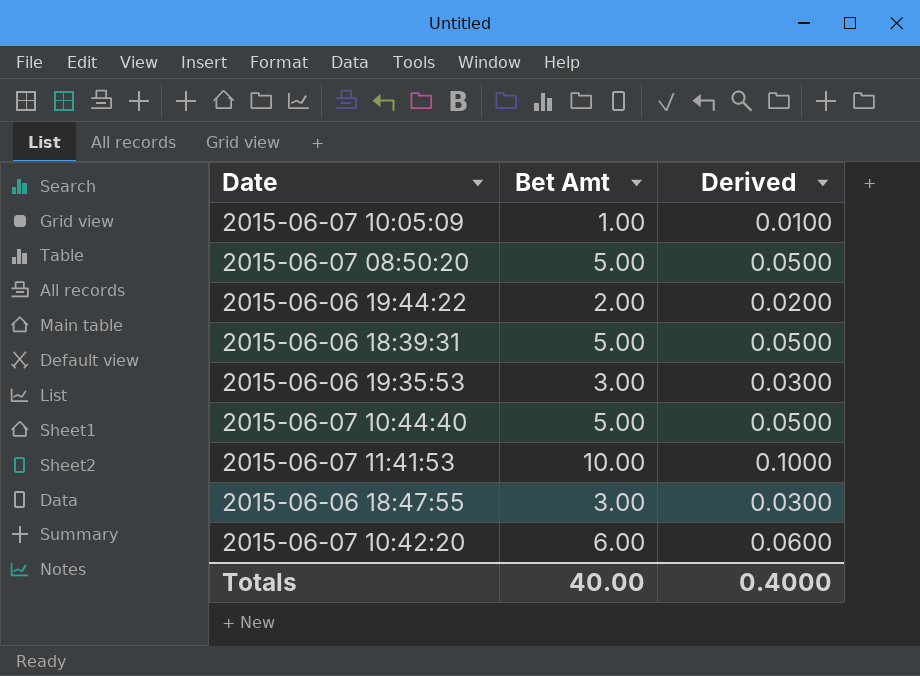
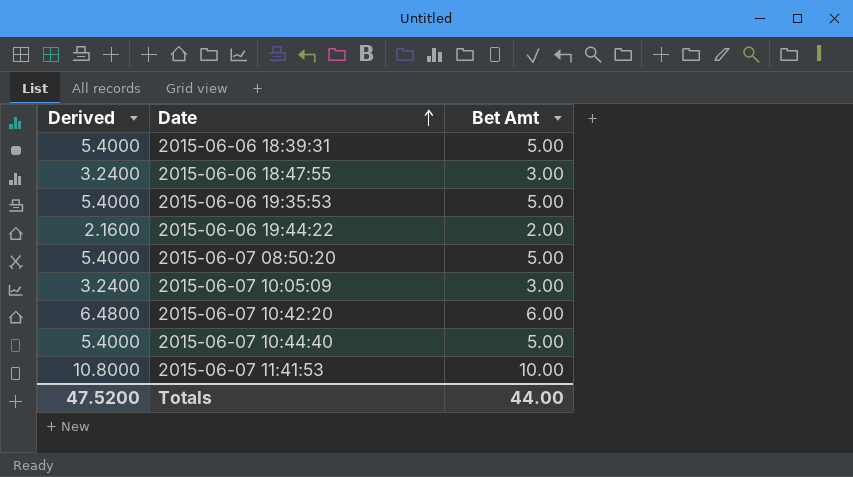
row order: none -> Date ascending
column Derived | formula: [Bet Amt] * 0.01 -> [Bet Amt] * 1.08
column Derived | position: 3 -> 1
2015-06-06 19:35:53 | Bet Amt: 3.00 -> 5.00
2015-06-07 10:05:09 | Bet Amt: 1.00 -> 3.00
Totals | Derived: 0.4000 -> 47.5200
Totals | Bet Amt: 40.00 -> 44.00

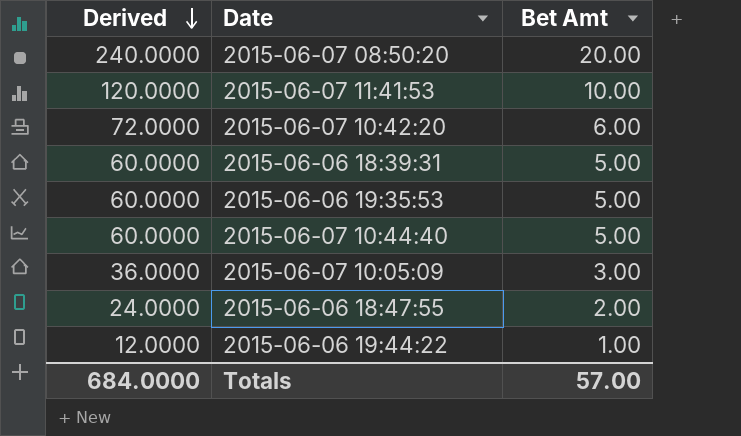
row order: Date ascending -> Derived descending
column Derived | formula: [Bet Amt] * 1.08 -> [Bet Amt] * 12
2015-06-07 08:50:20 | Bet Amt: 5.00 -> 20.00
2015-06-06 18:47:55 | Bet Amt: 3.00 -> 2.00
2015-06-06 19:44:22 | Bet Amt: 2.00 -> 1.00
Totals | Derived: 47.5200 -> 684.0000
Totals | Bet Amt: 44.00 -> 57.00

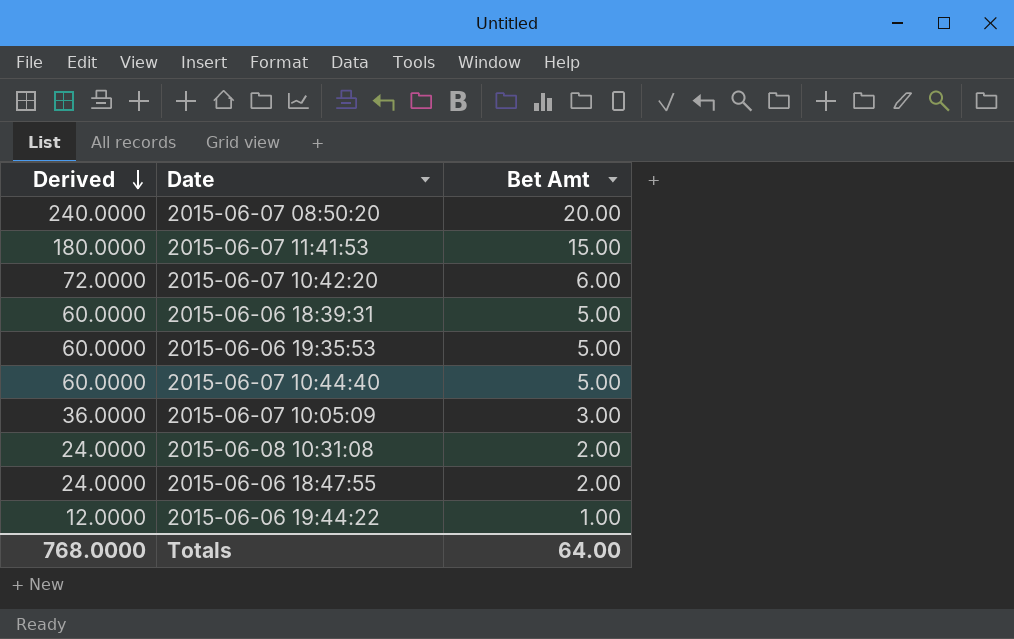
2015-06-07 11:41:53 | Derived: 120.0000 -> 180.0000
2015-06-07 11:41:53 | Bet Amt: 10.00 -> 15.00
row 2015-06-08 10:31:08: none -> 24.0000 | 2.00
Totals | Derived: 684.0000 -> 768.0000
Totals | Bet Amt: 57.00 -> 64.00

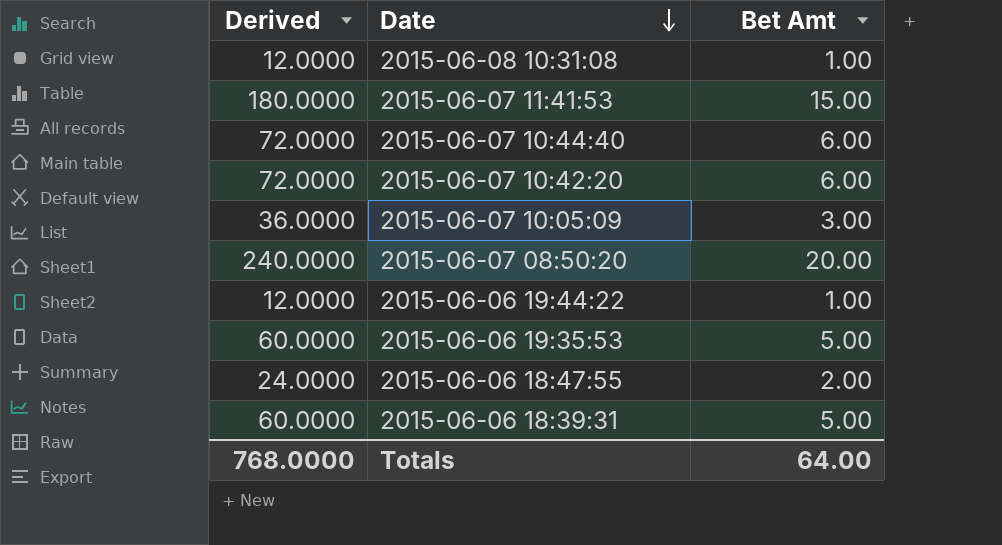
row order: Derived descending -> Date descending
2015-06-08 10:31:08 | Derived: 24.0000 -> 12.0000
2015-06-08 10:31:08 | Bet Amt: 2.00 -> 1.00
2015-06-07 10:44:40 | Derived: 60.0000 -> 72.0000
2015-06-07 10:44:40 | Bet Amt: 5.00 -> 6.00

